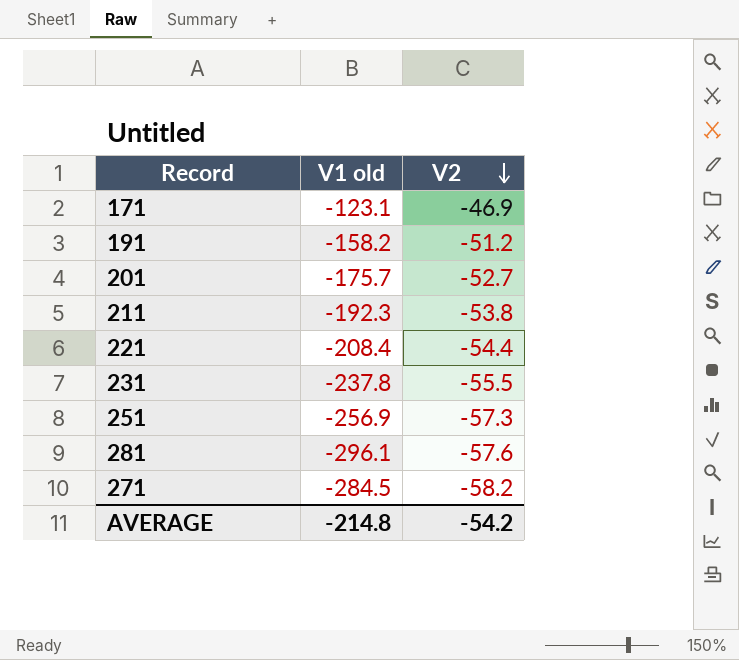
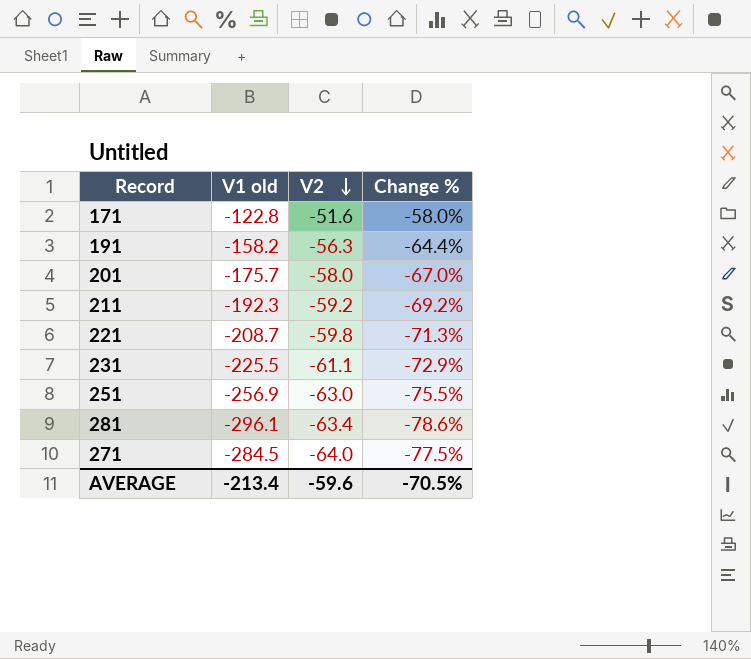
column Change % | formula: none -> ([V2] - [V1 old]) / [V1 old]
171 | V1 old: -123.1 -> -122.8
171 | V2: -46.9 -> -51.6
191 | V2: -51.2 -> -56.3
201 | V2: -52.7 -> -58.0
211 | V2: -53.8 -> -59.2
221 | V1 old: -208.4 -> -208.7
221 | V2: -54.4 -> -59.8
231 | V1 old: -237.8 -> -225.5
231 | V2: -55.5 -> -61.1
251 | V2: -57.3 -> -63.0
281 | V2: -57.6 -> -63.4
271 | V2: -58.2 -> -64.0
AVERAGE | V1 old: -214.8 -> -213.4
AVERAGE | V2: -54.2 -> -59.6

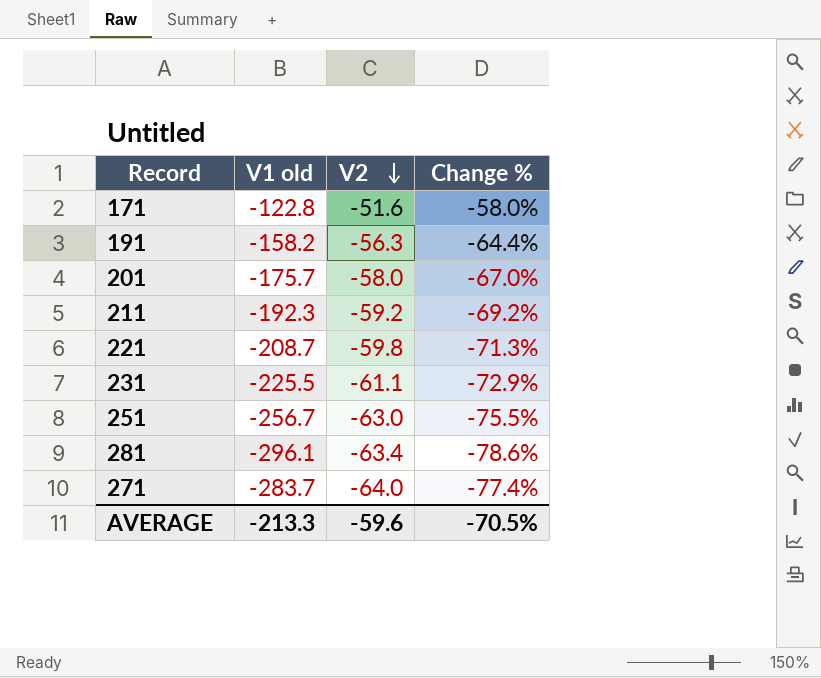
251 | V1 old: -256.9 -> -256.7
271 | V1 old: -284.5 -> -283.7
271 | Change %: -77.5% -> -77.4%
AVERAGE | V1 old: -213.4 -> -213.3

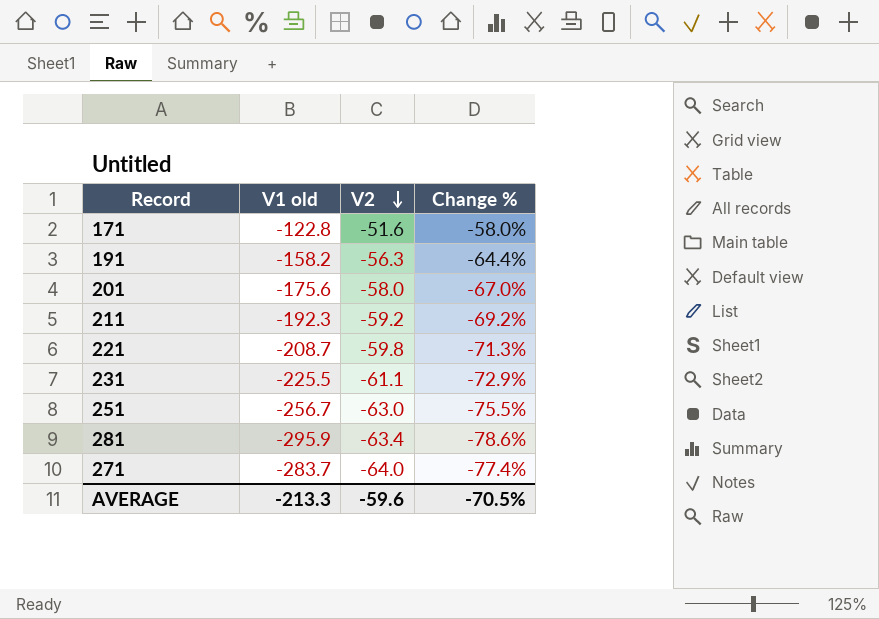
201 | V1 old: -175.7 -> -175.6
281 | V1 old: -296.1 -> -295.9

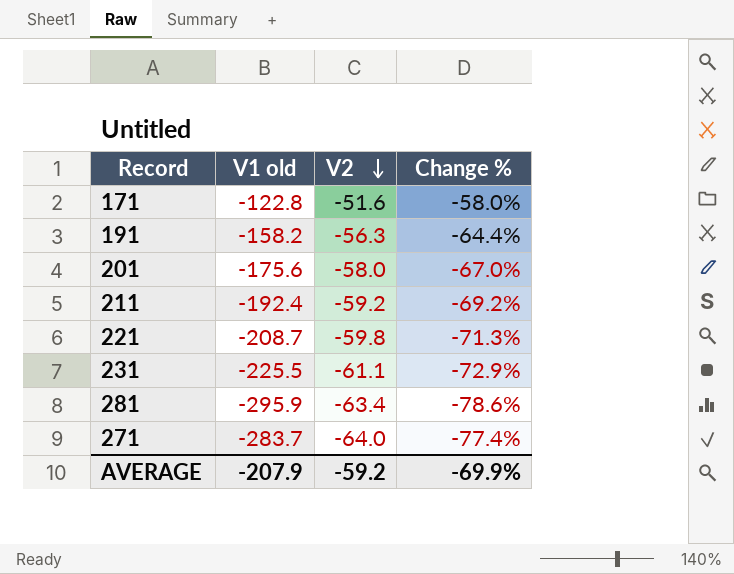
row 251: -256.7 | -63.0 | -75.5% -> none
211 | V1 old: -192.3 -> -192.4
AVERAGE | V1 old: -213.3 -> -207.9
AVERAGE | V2: -59.6 -> -59.2
AVERAGE | Change %: -70.5% -> -69.9%

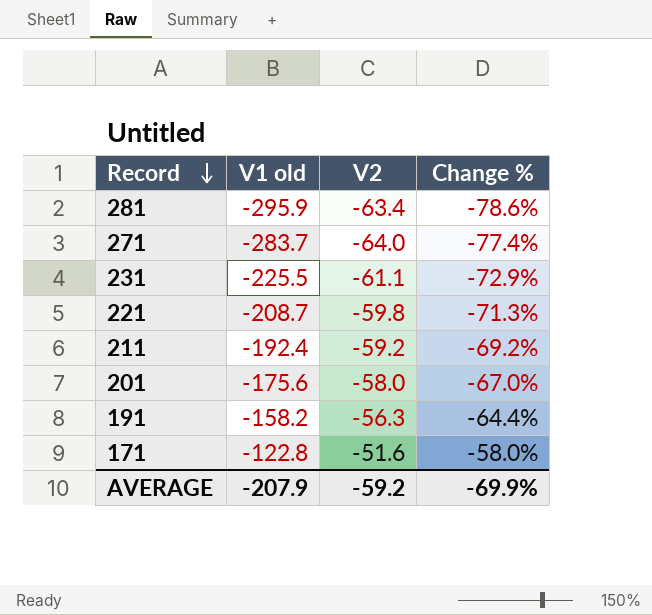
row order: V2 descending -> Record descending

